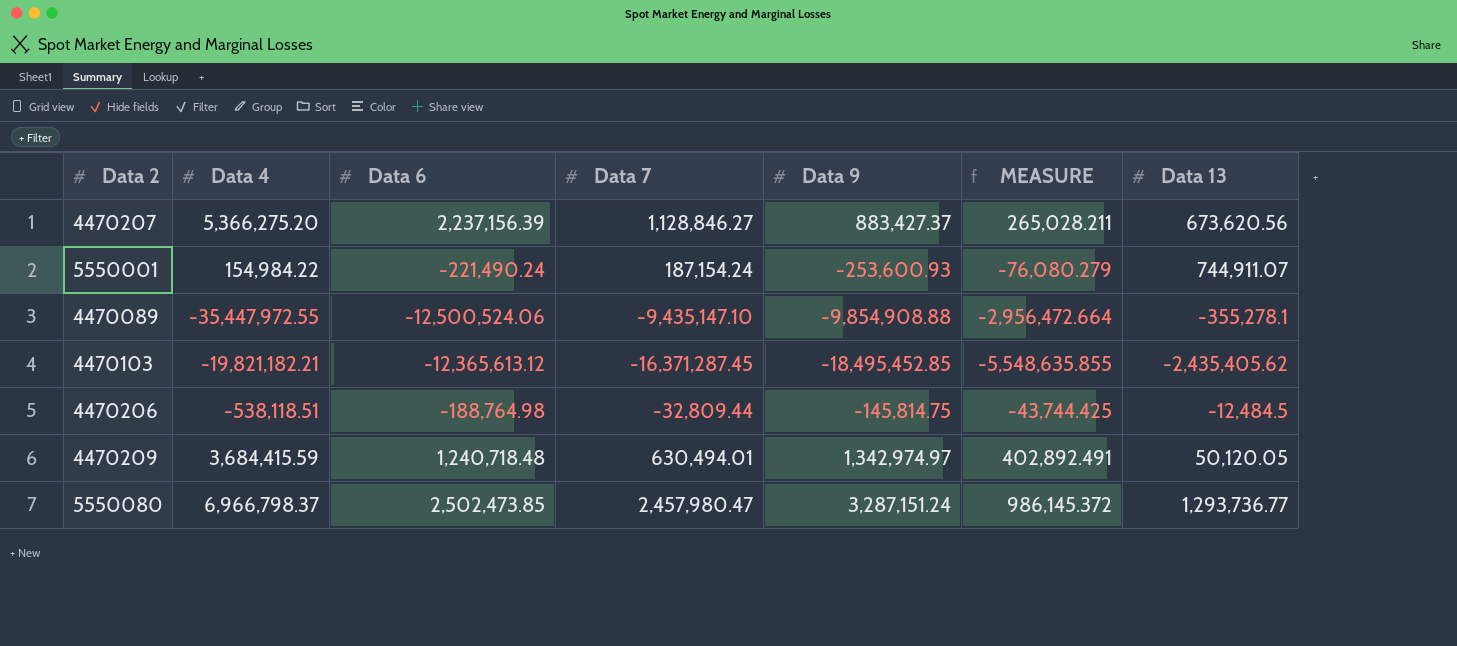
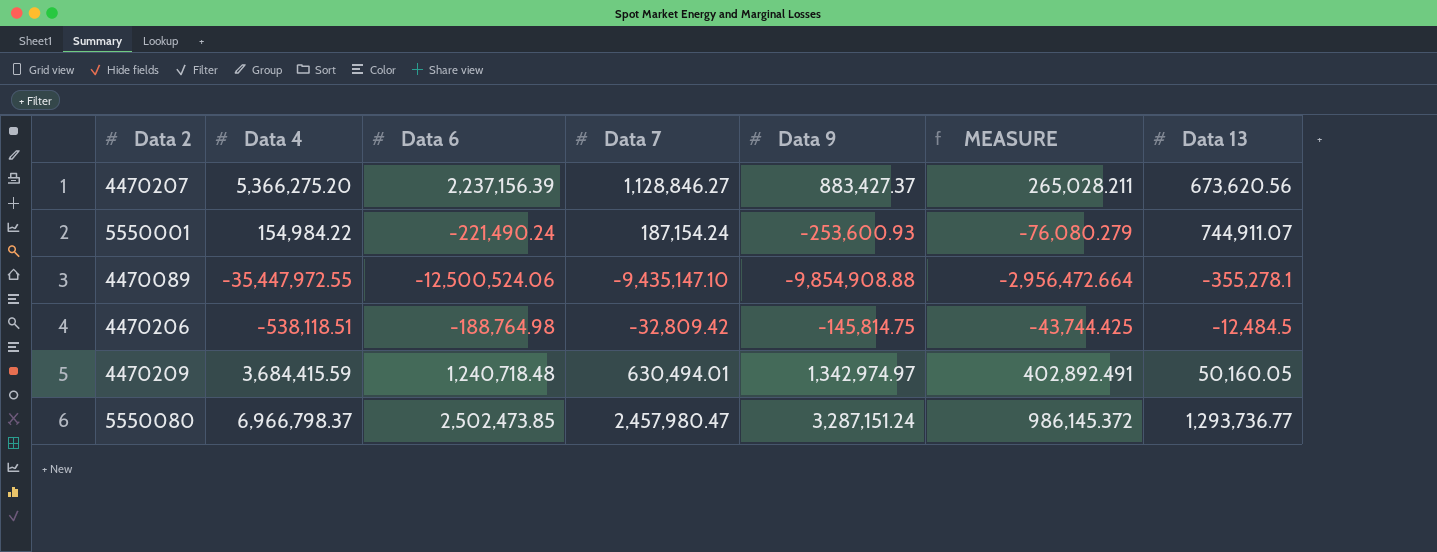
row 4470103: -19,821,182.21 | -12,365,613.12 | -16,371,287.45 | -18,495,452.85 | -5,548,635.855 | -2,435,405.62 -> none
4470206 | Data 7: -32,809.44 -> -32,809.42
4470209 | Data 13: 50,120.05 -> 50,160.05

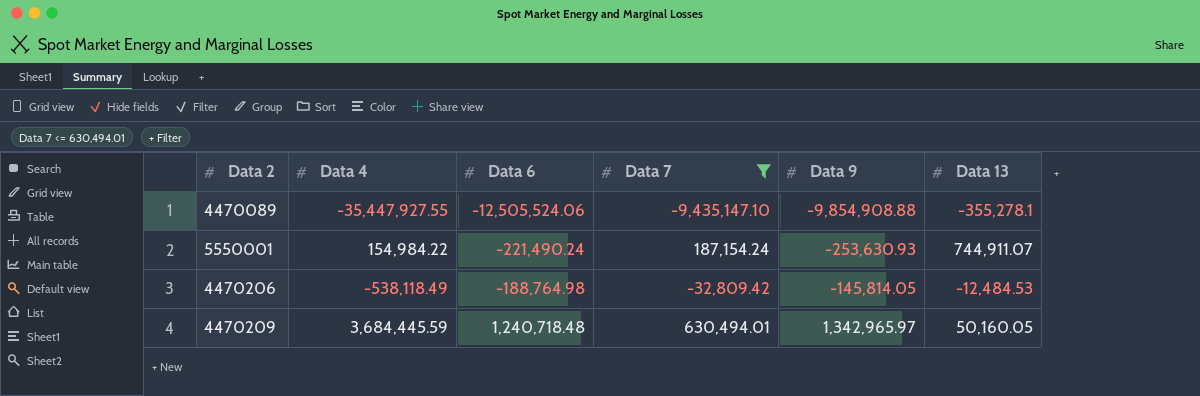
filter: none -> Data 7 <= 630,494.01
row order: none -> Data 6 ascending
column MEASURE | formula: [Data 9] * 0.3 -> none
4470089 | Data 4: -35,447,972.55 -> -35,447,927.55
4470089 | Data 6: -12,500,524.06 -> -12,505,524.06
5550001 | Data 9: -253,600.93 -> -253,630.93
4470206 | Data 4: -538,118.51 -> -538,118.49
4470206 | Data 9: -145,814.75 -> -145,814.05
4470206 | Data 13: -12,484.5 -> -12,484.53
4470209 | Data 4: 3,684,415.59 -> 3,684,445.59
4470209 | Data 9: 1,342,974.97 -> 1,342,965.97

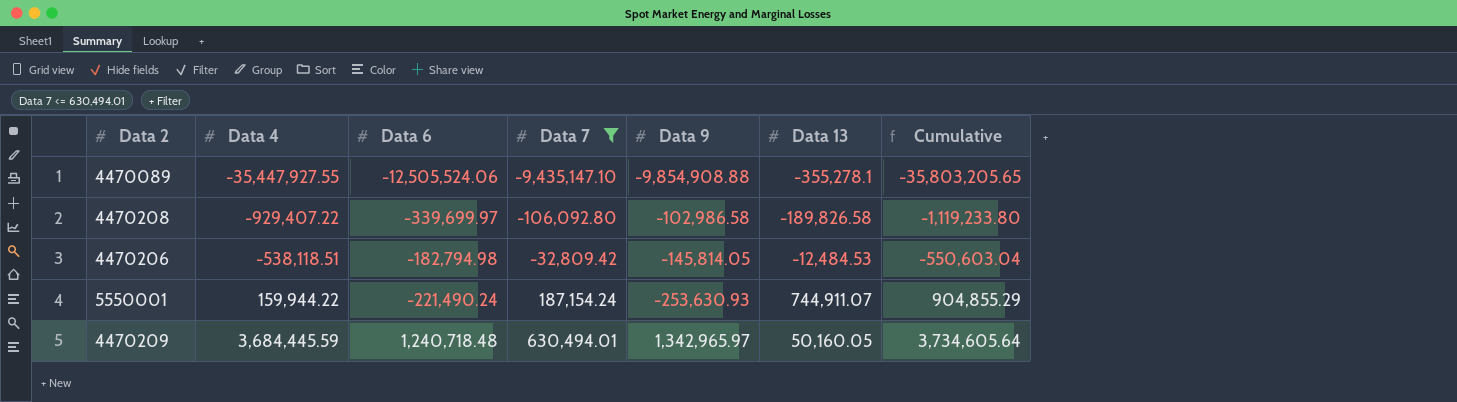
row order: Data 6 ascending -> Data 4 ascending
column Cumulative | formula: none -> [Data 4] + [Data 13]
row 4470208: none -> -929,407.22 | -339,699.97 | -106,092.80 | -102,986.58 | -189,826.58 | -1,119,233.80
4470206 | Data 4: -538,118.49 -> -538,118.51
4470206 | Data 6: -188,764.98 -> -182,794.98
5550001 | Data 4: 154,984.22 -> 159,944.22

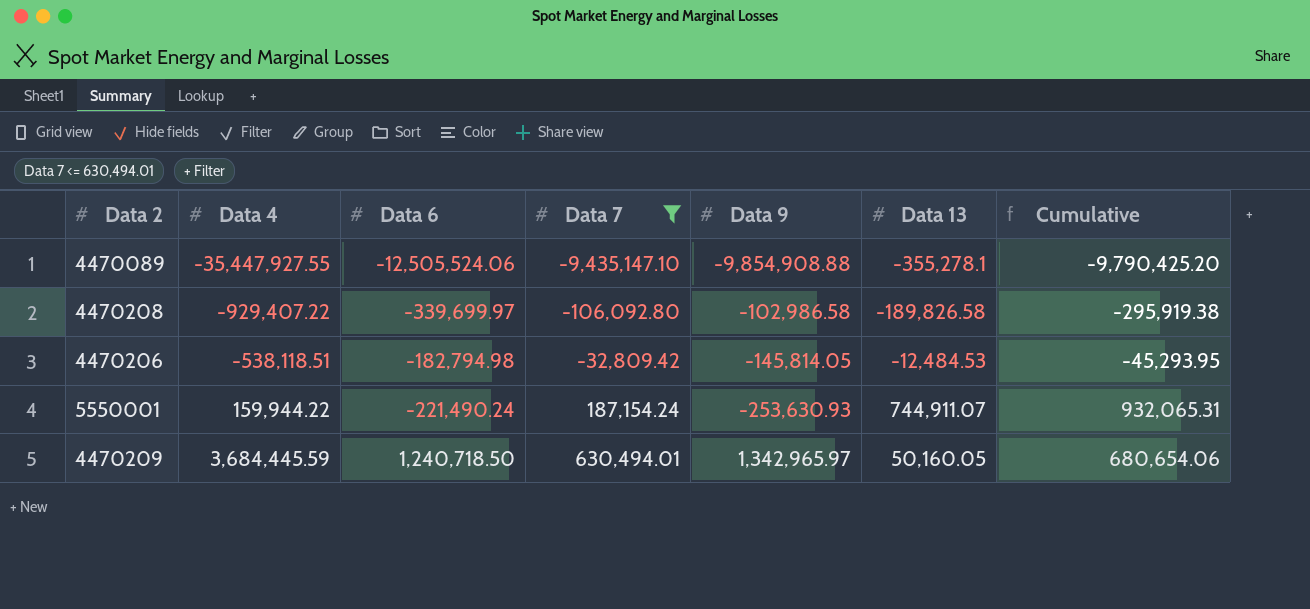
column Cumulative | formula: [Data 4] + [Data 13] -> [Data 7] + [Data 13]
4470209 | Data 6: 1,240,718.48 -> 1,240,718.50

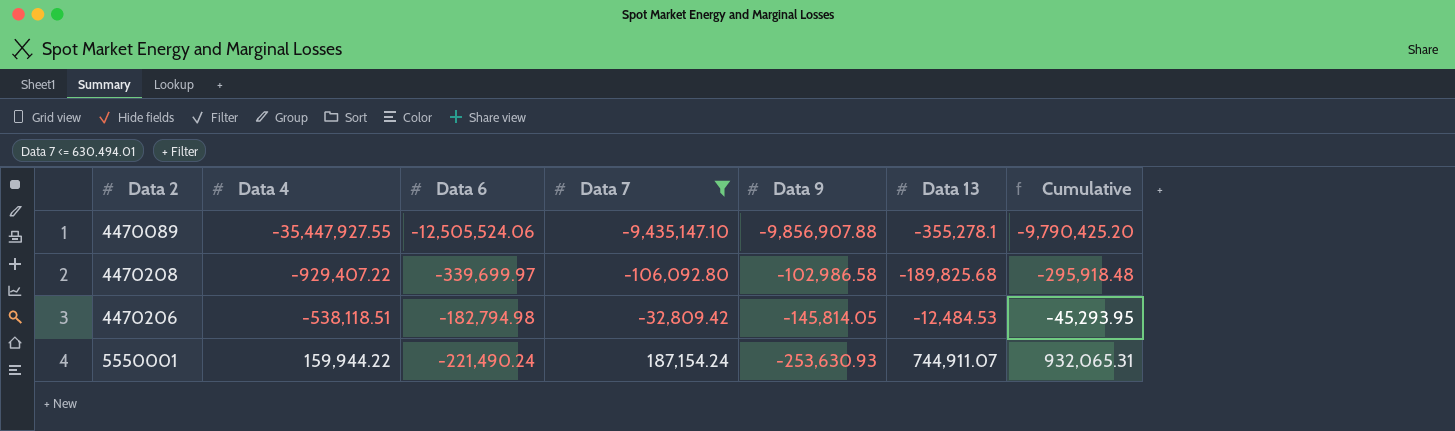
row 4470209: 3,684,445.59 | 1,240,718.50 | 630,494.01 | 1,342,965.97 | 50,160.05 | 680,654.06 -> none
4470089 | Data 9: -9,854,908.88 -> -9,856,907.88
4470208 | Data 13: -189,826.58 -> -189,825.68
4470208 | Cumulative: -295,919.38 -> -295,918.48

